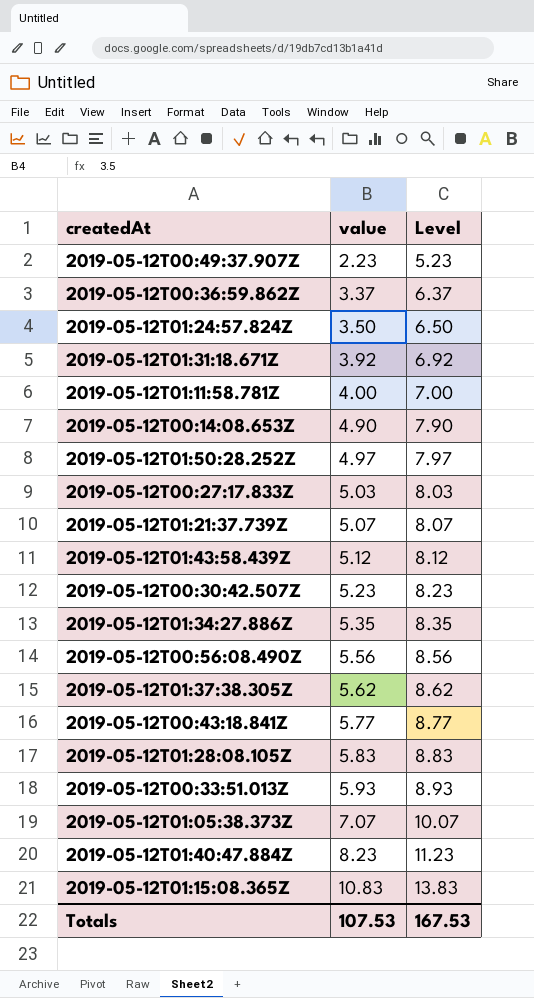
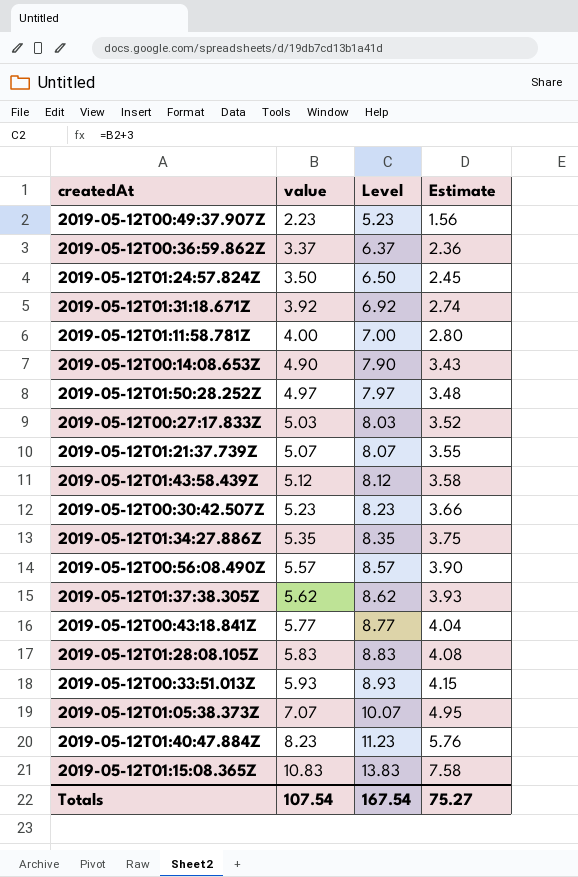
column Estimate | formula: none -> [value] * 0.7
2019-05-12T00:56:08.490Z | value: 5.56 -> 5.57
2019-05-12T00:56:08.490Z | Level: 8.56 -> 8.57
Totals | value: 107.53 -> 107.54
Totals | Level: 167.53 -> 167.54

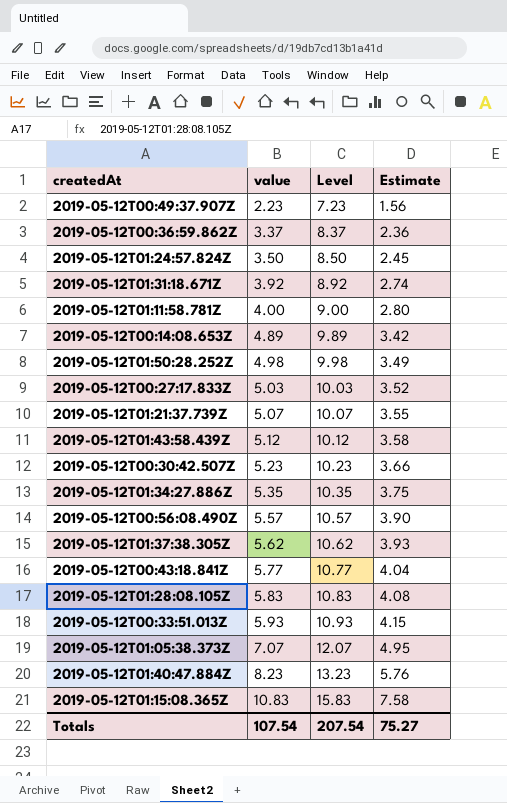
column Level | formula: [value] + 3 -> [value] + 5
2019-05-12T00:14:08.653Z | value: 4.90 -> 4.89
2019-05-12T00:14:08.653Z | Estimate: 3.43 -> 3.42
2019-05-12T01:50:28.252Z | value: 4.97 -> 4.98
2019-05-12T01:50:28.252Z | Estimate: 3.48 -> 3.49
Totals | Level: 167.54 -> 207.54

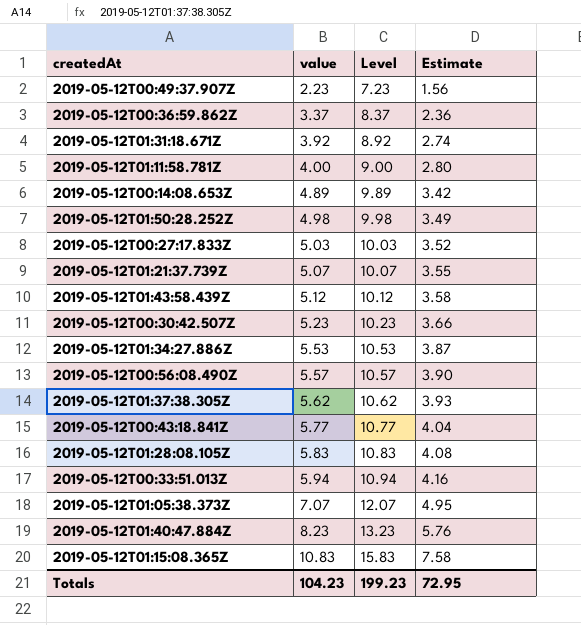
row 2019-05-12T01:24:57.824Z: 3.50 | 8.50 | 2.45 -> none
2019-05-12T01:34:27.886Z | value: 5.35 -> 5.53
2019-05-12T01:34:27.886Z | Level: 10.35 -> 10.53
2019-05-12T01:34:27.886Z | Estimate: 3.75 -> 3.87
2019-05-12T00:33:51.013Z | value: 5.93 -> 5.94
2019-05-12T00:33:51.013Z | Level: 10.93 -> 10.94
2019-05-12T00:33:51.013Z | Estimate: 4.15 -> 4.16
Totals | value: 107.54 -> 104.23
Totals | Level: 207.54 -> 199.23
Totals | Estimate: 75.27 -> 72.95

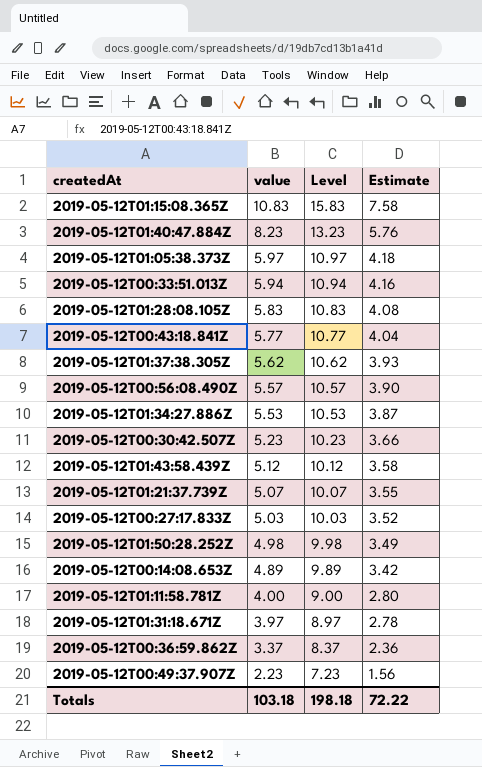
row order: value ascending -> value descending
2019-05-12T01:05:38.373Z | value: 7.07 -> 5.97
2019-05-12T01:05:38.373Z | Level: 12.07 -> 10.97
2019-05-12T01:05:38.373Z | Estimate: 4.95 -> 4.18
2019-05-12T01:31:18.671Z | value: 3.92 -> 3.97
2019-05-12T01:31:18.671Z | Level: 8.92 -> 8.97
2019-05-12T01:31:18.671Z | Estimate: 2.74 -> 2.78
Totals | value: 104.23 -> 103.18
Totals | Level: 199.23 -> 198.18
Totals | Estimate: 72.95 -> 72.22

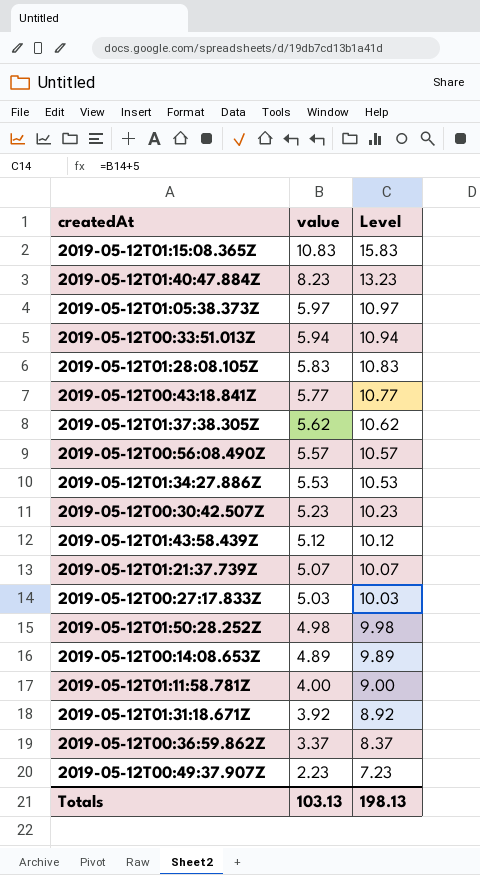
column Estimate | formula: [value] * 0.7 -> none
2019-05-12T01:31:18.671Z | value: 3.97 -> 3.92
2019-05-12T01:31:18.671Z | Level: 8.97 -> 8.92
Totals | value: 103.18 -> 103.13
Totals | Level: 198.18 -> 198.13

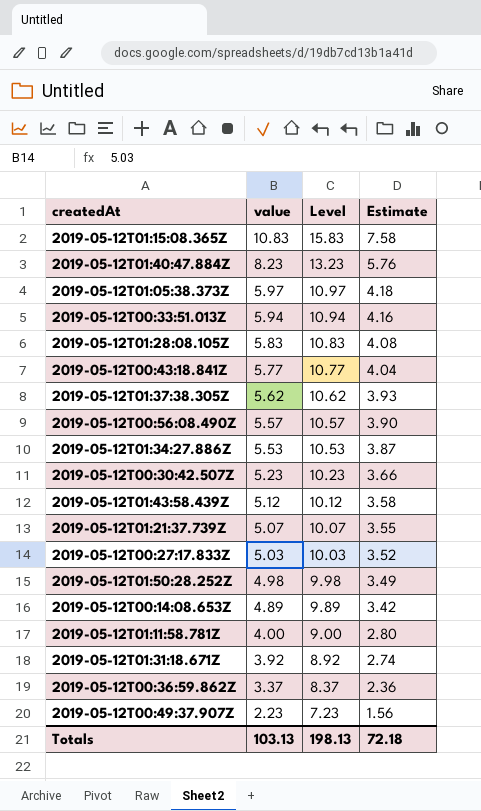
column Estimate | formula: none -> [value] * 0.7

